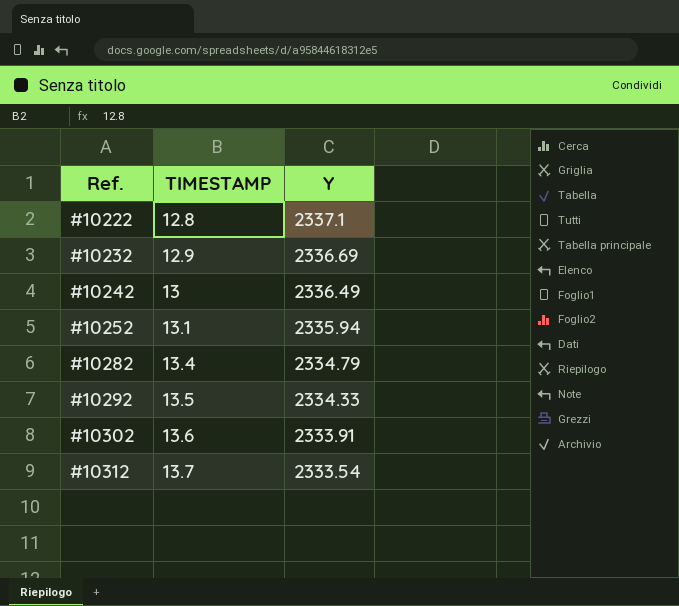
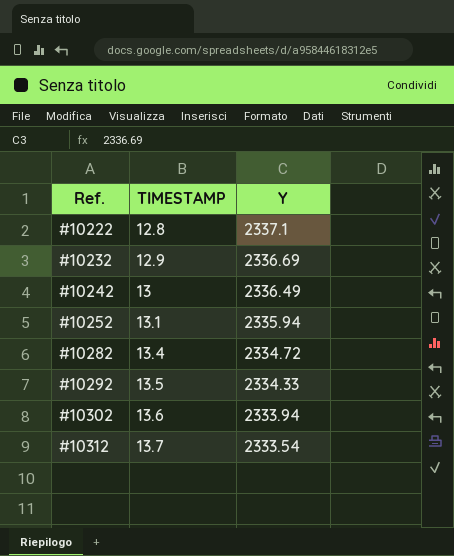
#10282 | Y: 2334.79 -> 2334.72
#10302 | Y: 2333.91 -> 2333.94

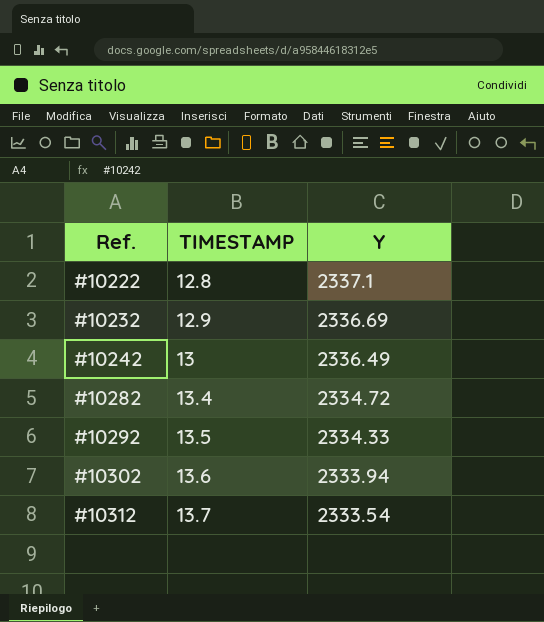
row #10252: 13.1 | 2335.94 -> none

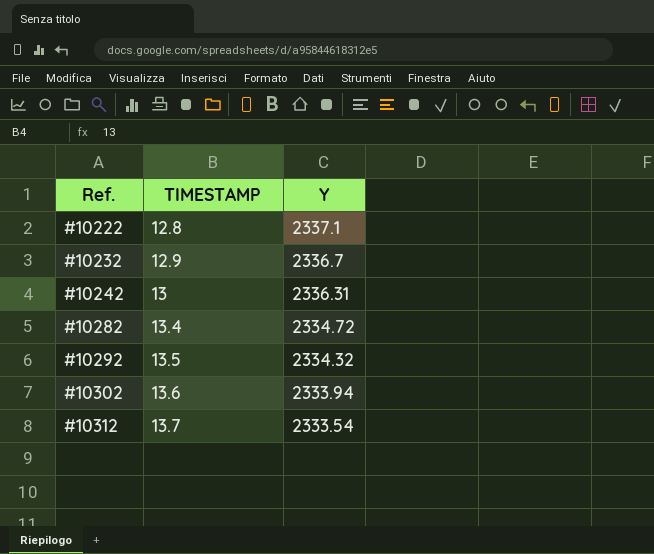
#10232 | Y: 2336.69 -> 2336.7
#10242 | Y: 2336.49 -> 2336.31
#10292 | Y: 2334.33 -> 2334.32

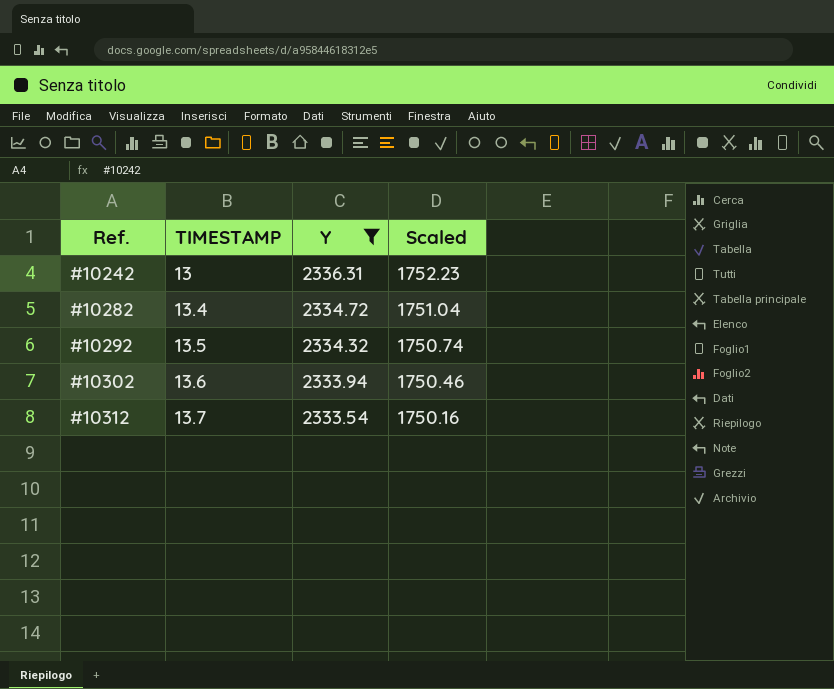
filter: none -> Y <= 2336.31
column Scaled | formula: none -> [Y] * 0.75

